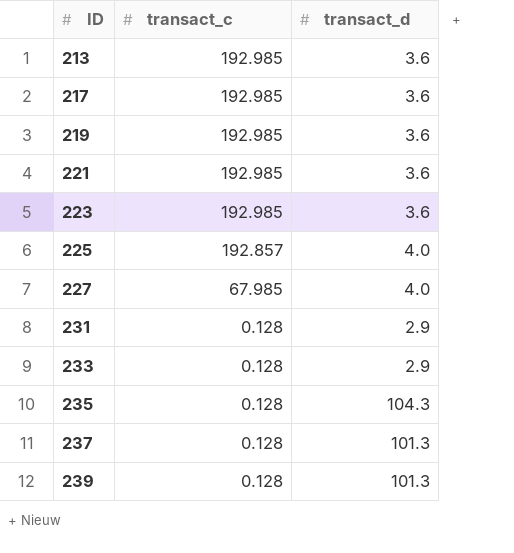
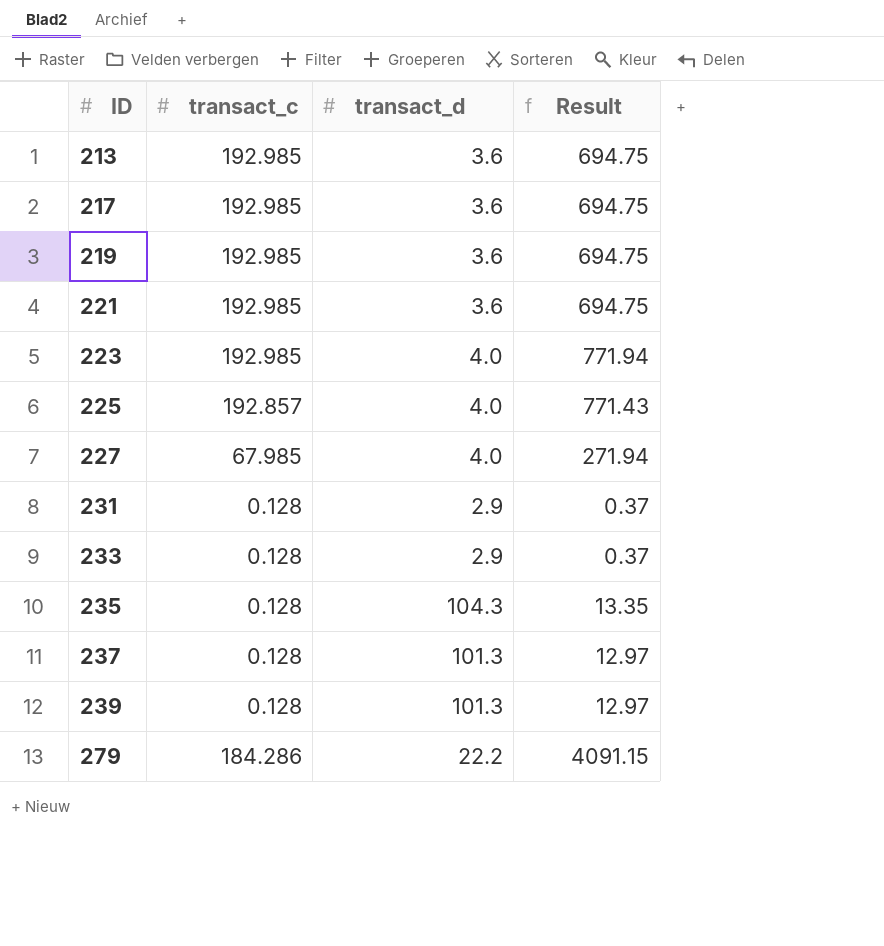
column Result | formula: none -> [transact_c] * [transact_d]
223 | transact_d: 3.6 -> 4.0
row 279: none -> 184.286 | 22.2 | 4091.15

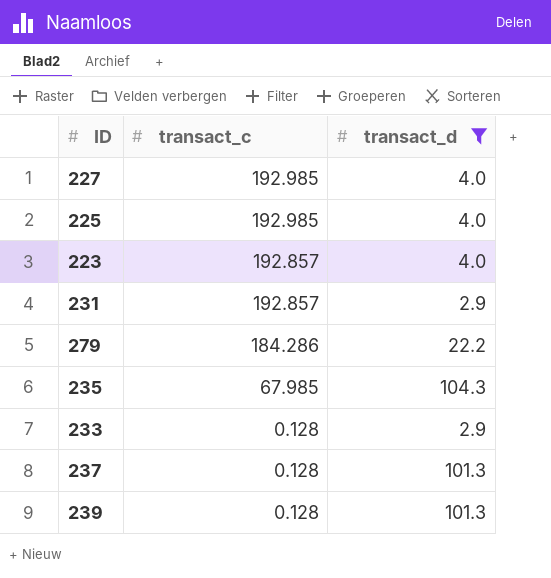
filter: none -> transact_d != 3.6
row order: ID ascending -> transact_c descending
column Result | formula: [transact_c] * [transact_d] -> none
227 | transact_c: 67.985 -> 192.985
225 | transact_c: 192.857 -> 192.985
223 | transact_c: 192.985 -> 192.857
231 | transact_c: 0.128 -> 192.857
235 | transact_c: 0.128 -> 67.985

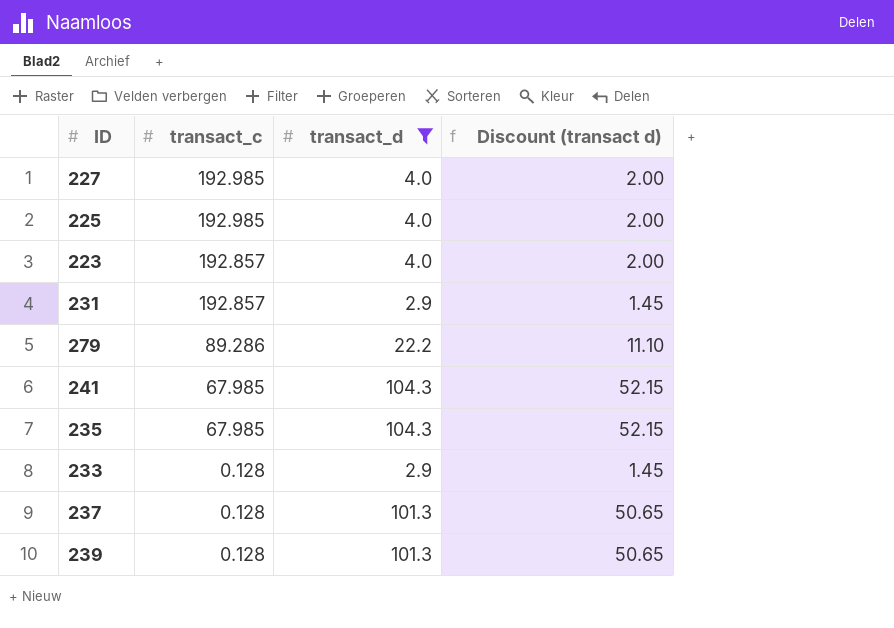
column Discount (transact d) | formula: none -> [transact_d] * 0.5
279 | transact_c: 184.286 -> 89.286
row 241: none -> 67.985 | 104.3 | 52.15

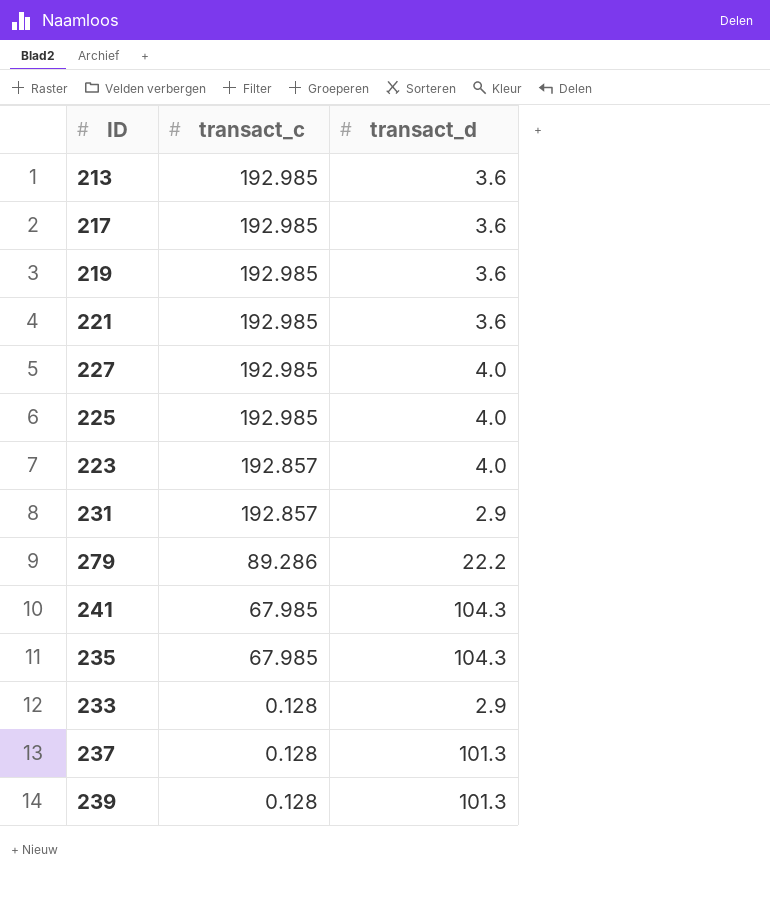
filter: transact_d != 3.6 -> none
column Discount (transact d) | formula: [transact_d] * 0.5 -> none

